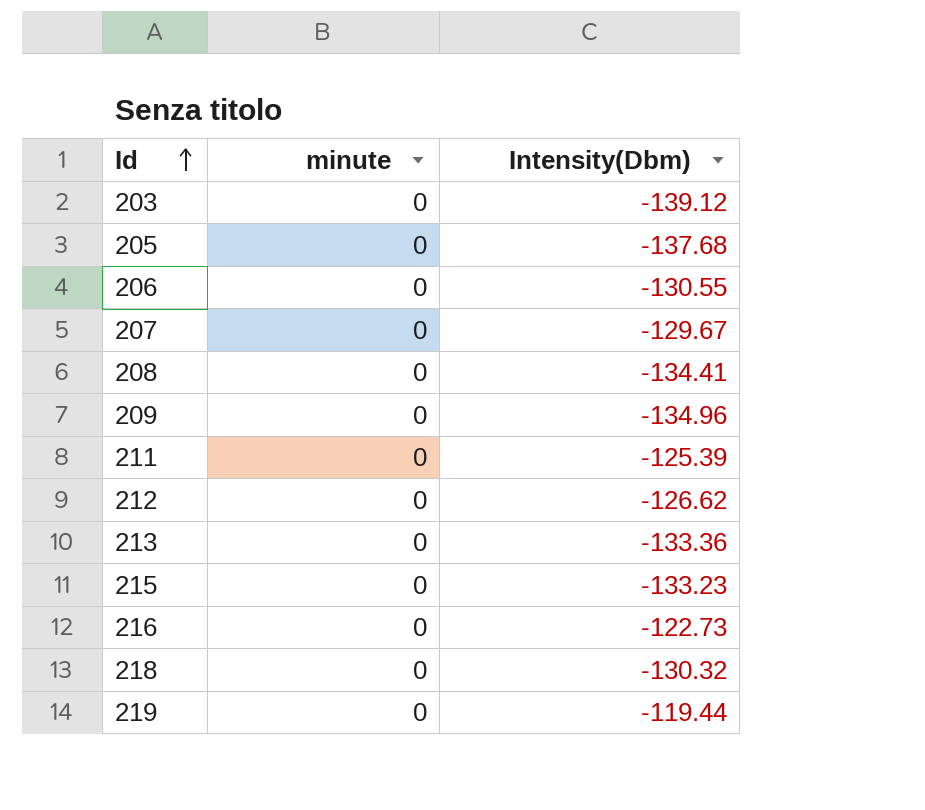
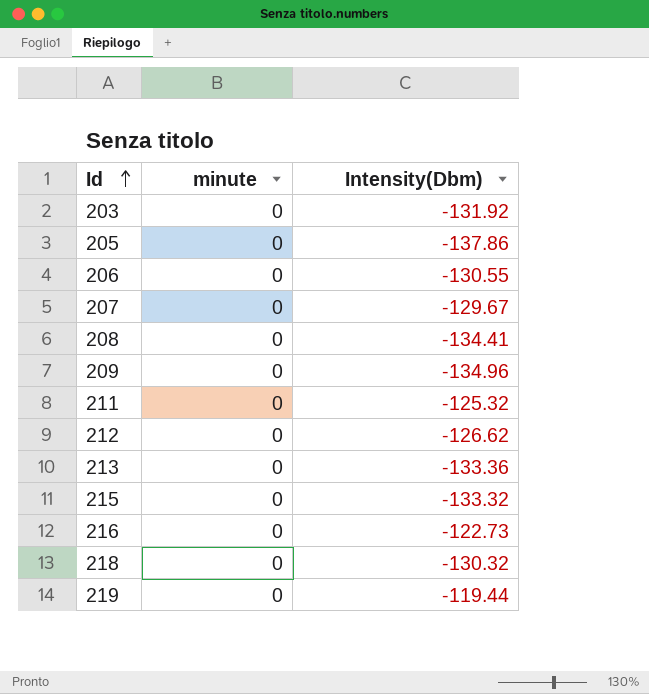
203 | Intensity(Dbm): -139.12 -> -131.92
205 | Intensity(Dbm): -137.68 -> -137.86
211 | Intensity(Dbm): -125.39 -> -125.32
215 | Intensity(Dbm): -133.23 -> -133.32

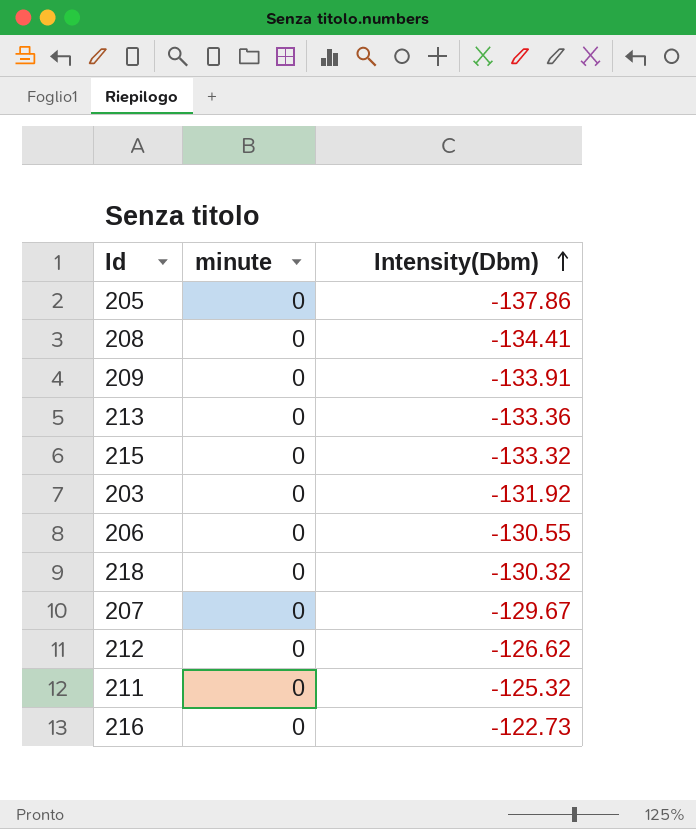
row order: Id ascending -> Intensity(Dbm) ascending
row 219: 0 | -119.44 -> none
209 | Intensity(Dbm): -134.96 -> -133.91

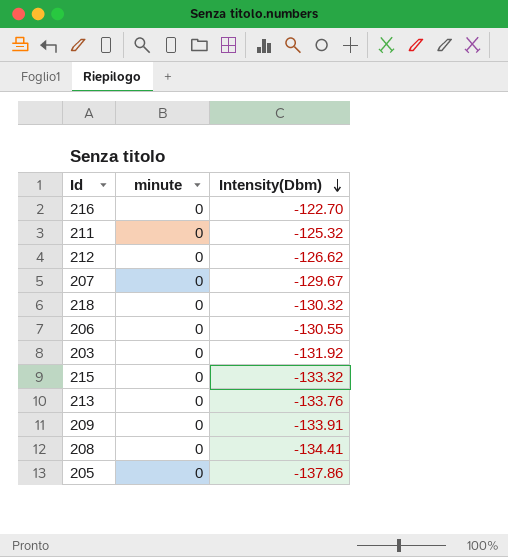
row order: Intensity(Dbm) ascending -> Intensity(Dbm) descending
216 | Intensity(Dbm): -122.73 -> -122.70
213 | Intensity(Dbm): -133.36 -> -133.76

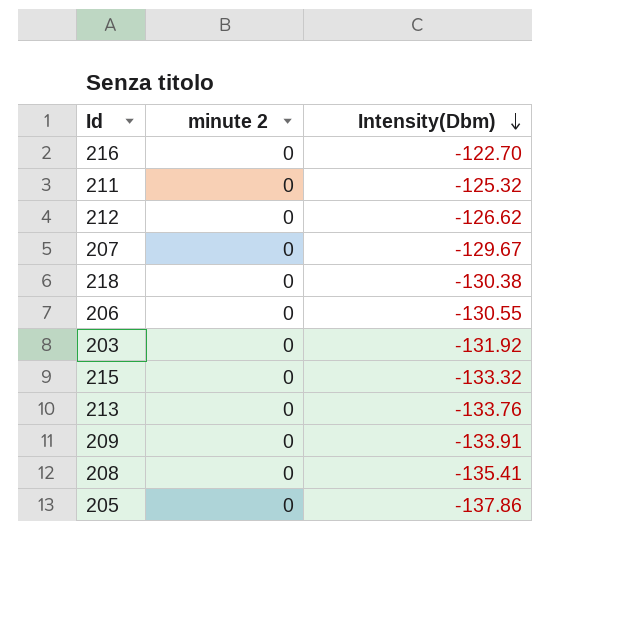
column name: minute -> minute 2
218 | Intensity(Dbm): -130.32 -> -130.38
208 | Intensity(Dbm): -134.41 -> -135.41

